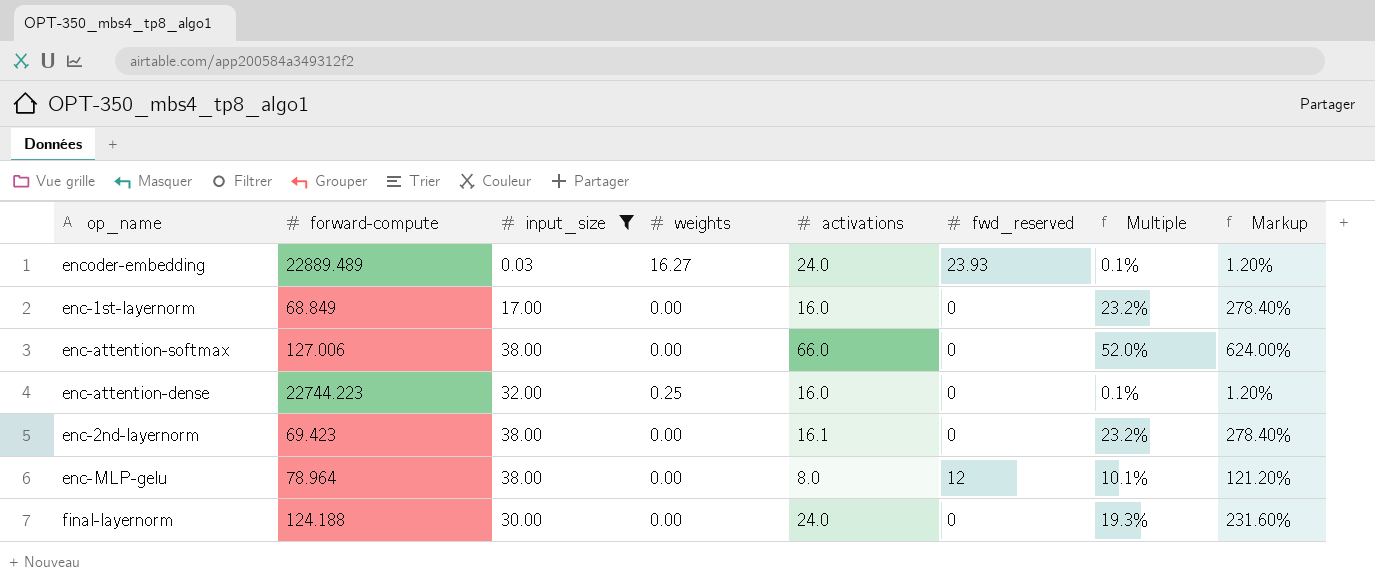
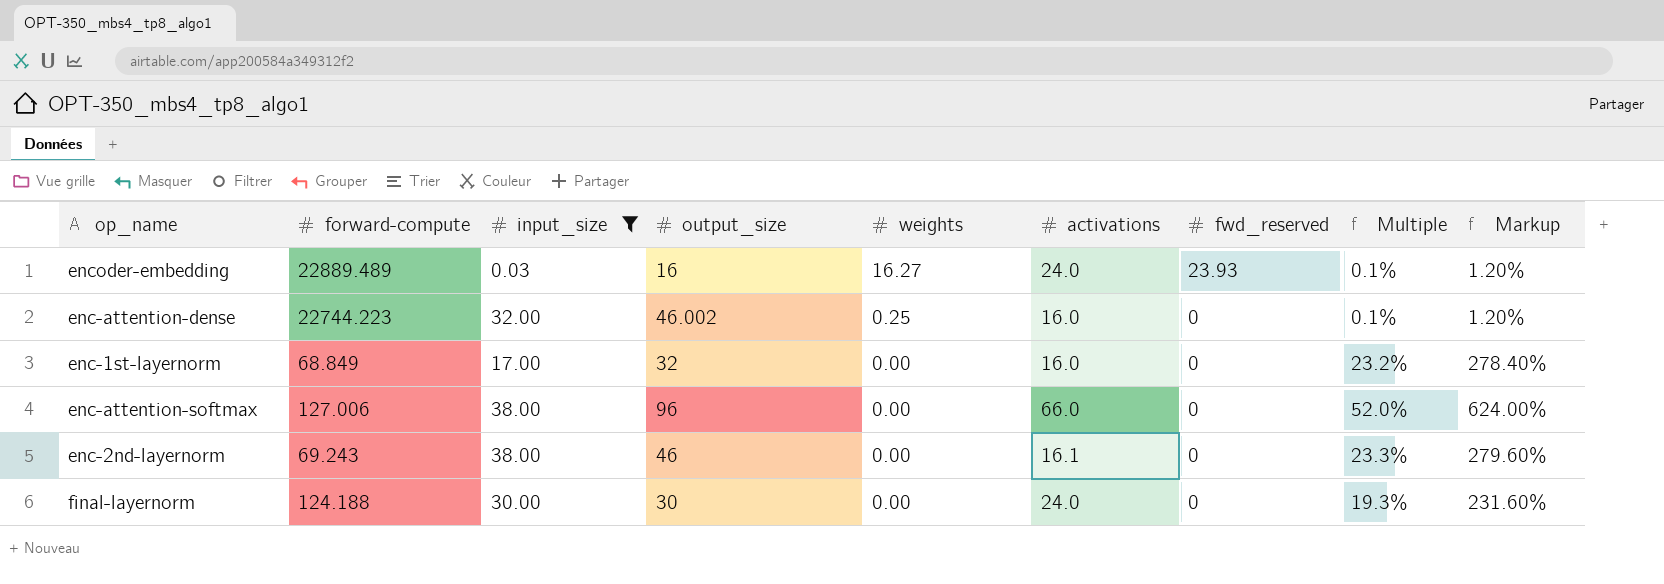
row order: none -> weights descending
column output_size | position: none -> 4
row enc-MLP-gelu: 78.964 | 38.00 | 0.00 | 8.0 | 12 | 10.1% | 121.20% -> none
enc-2nd-layernorm | forward-compute: 69.423 -> 69.243
enc-2nd-layernorm | Multiple: 23.2% -> 23.3%
enc-2nd-layernorm | Markup: 278.40% -> 279.60%

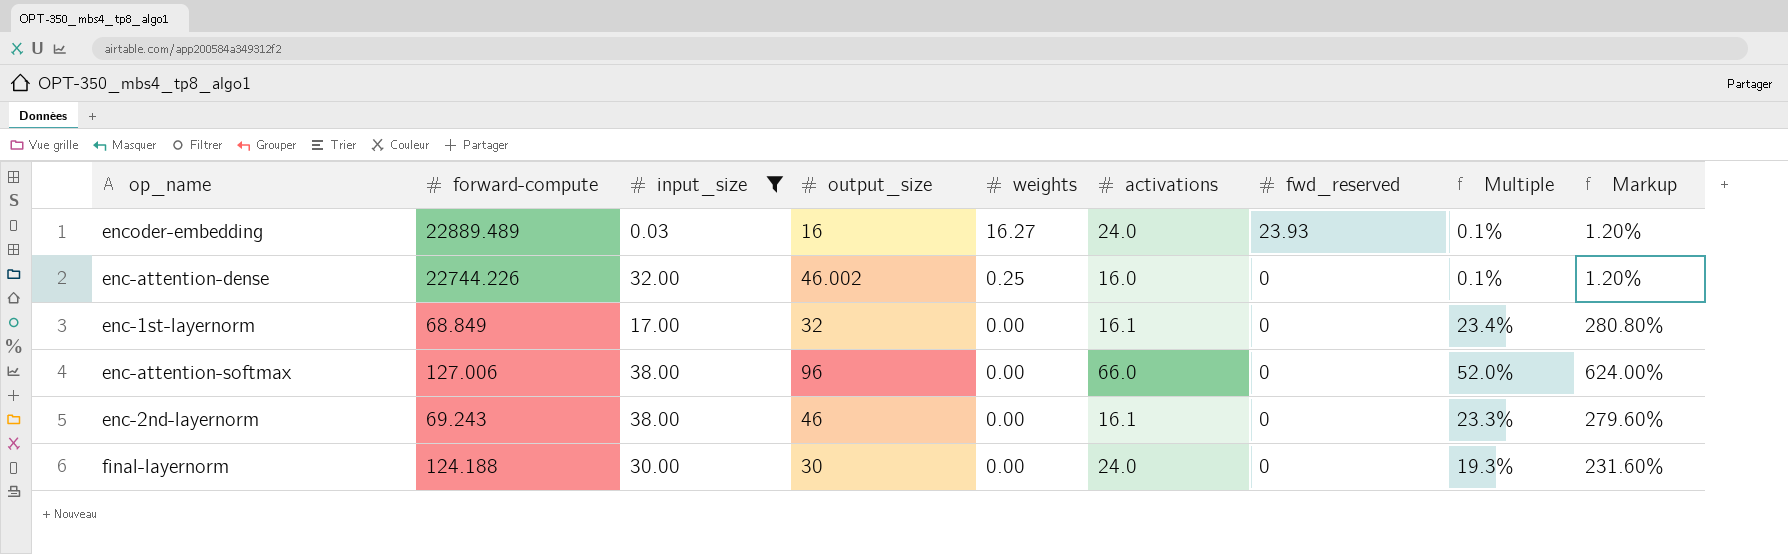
enc-attention-dense | forward-compute: 22744.223 -> 22744.226
enc-1st-layernorm | activations: 16.0 -> 16.1
enc-1st-layernorm | Multiple: 23.2% -> 23.4%
enc-1st-layernorm | Markup: 278.40% -> 280.80%

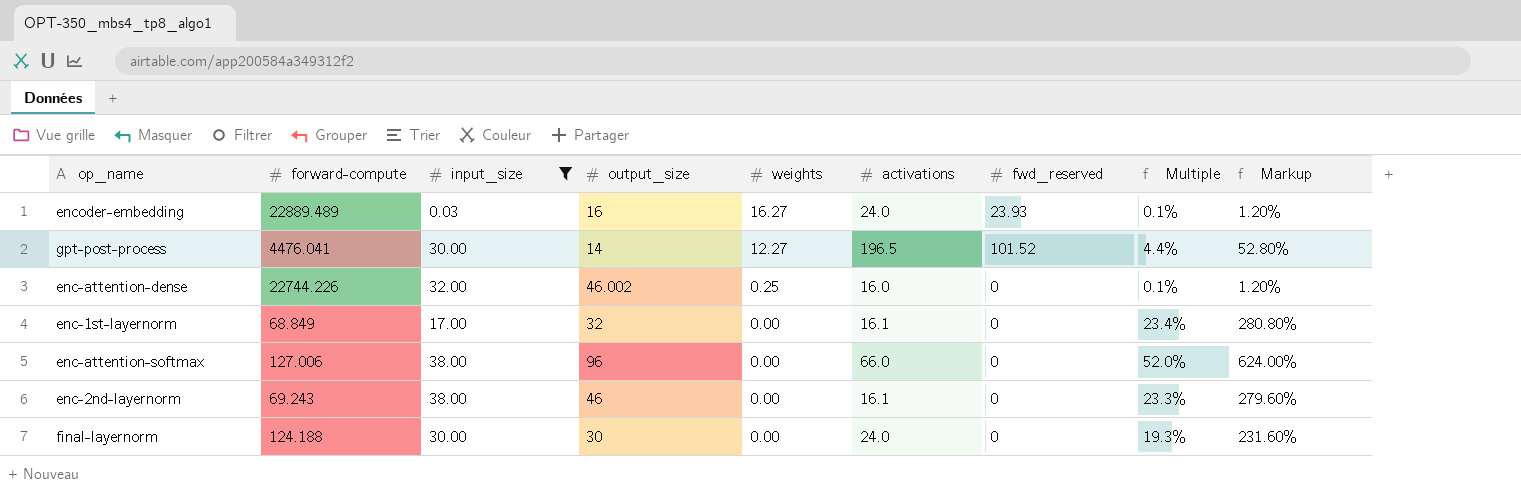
row gpt-post-process: none -> 4476.041 | 30.00 | 14 | 12.27 | 196.5 | 101.52 | 4.4% | 52.80%

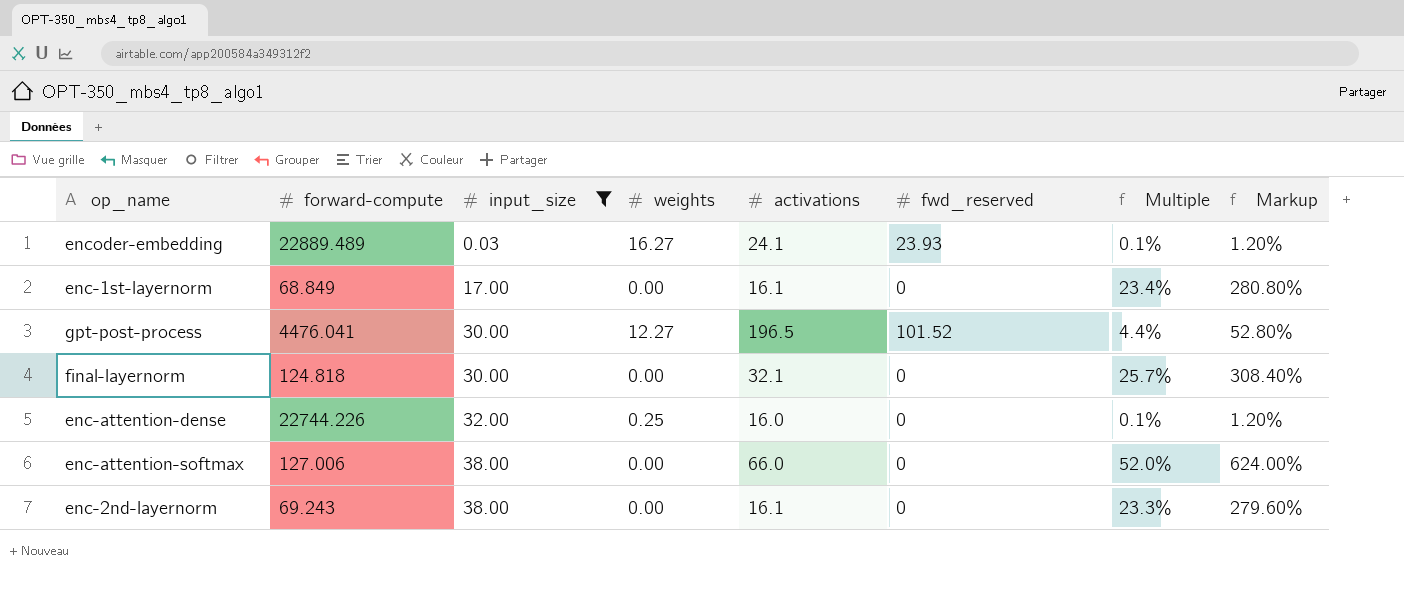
row order: weights descending -> input_size ascending
column output_size | position: 4 -> none
encoder-embedding | activations: 24.0 -> 24.1
final-layernorm | forward-compute: 124.188 -> 124.818
final-layernorm | activations: 24.0 -> 32.1
final-layernorm | Multiple: 19.3% -> 25.7%
final-layernorm | Markup: 231.60% -> 308.40%

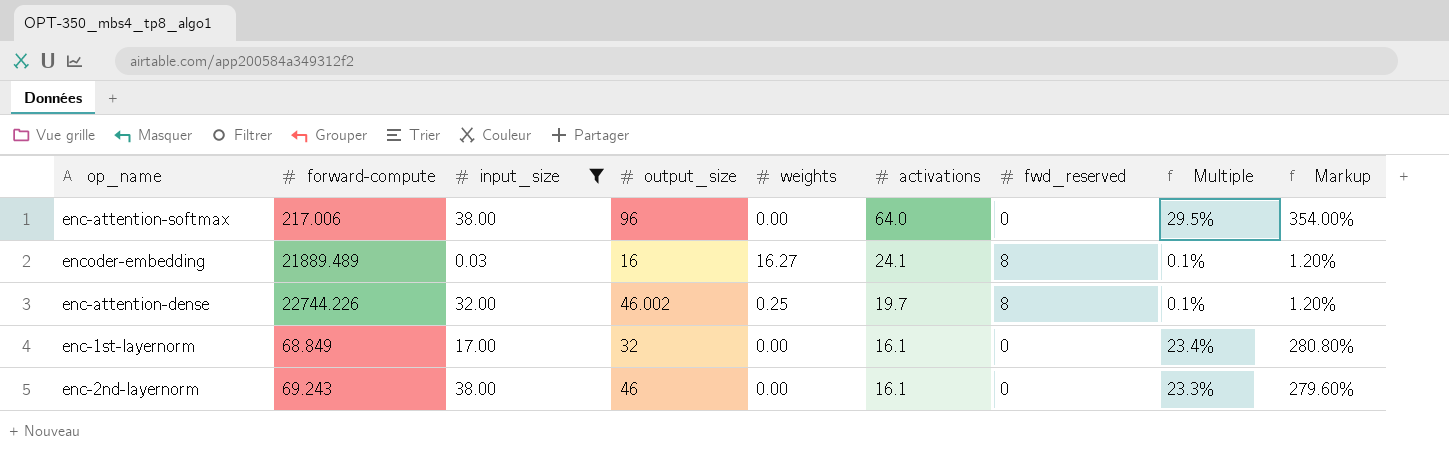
row order: input_size ascending -> activations descending
column output_size | position: none -> 4
row gpt-post-process: 4476.041 | 30.00 | 12.27 | 196.5 | 101.52 | 4.4% | 52.80% -> none
row final-layernorm: 124.818 | 30.00 | 0.00 | 32.1 | 0 | 25.7% | 308.40% -> none
enc-attention-softmax | forward-compute: 127.006 -> 217.006
enc-attention-softmax | activations: 66.0 -> 64.0
enc-attention-softmax | Multiple: 52.0% -> 29.5%
enc-attention-softmax | Markup: 624.00% -> 354.00%
encoder-embedding | forward-compute: 22889.489 -> 21889.489
encoder-embedding | fwd_reserved: 23.93 -> 8
enc-attention-dense | activations: 16.0 -> 19.7
enc-attention-dense | fwd_reserved: 0 -> 8

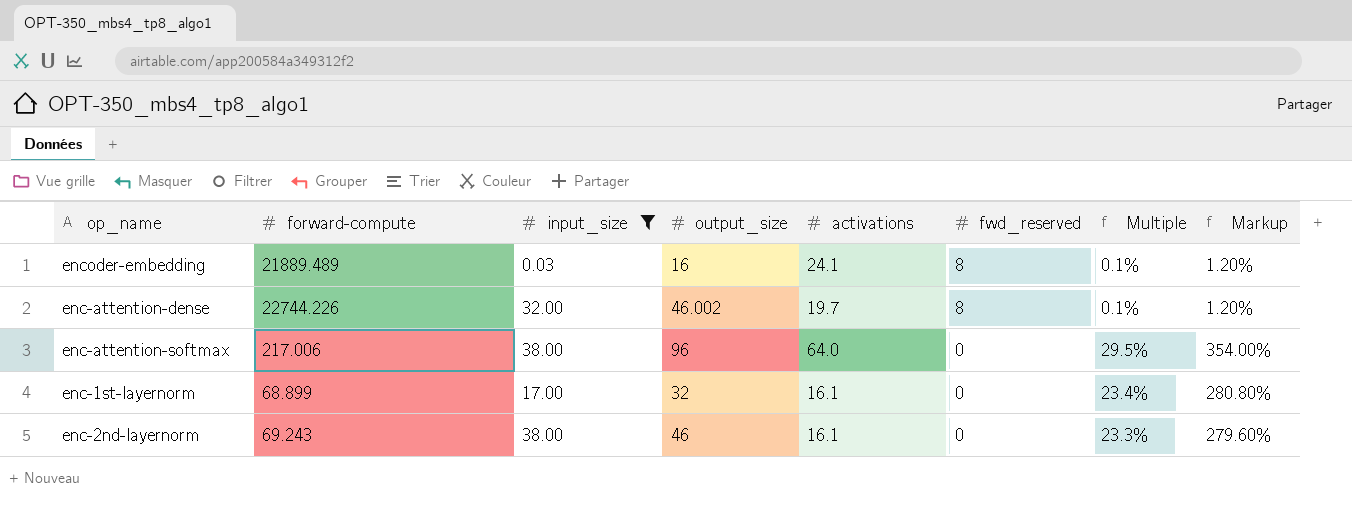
row order: activations descending -> fwd_reserved descending
column weights | position: 5 -> none
enc-1st-layernorm | forward-compute: 68.849 -> 68.899

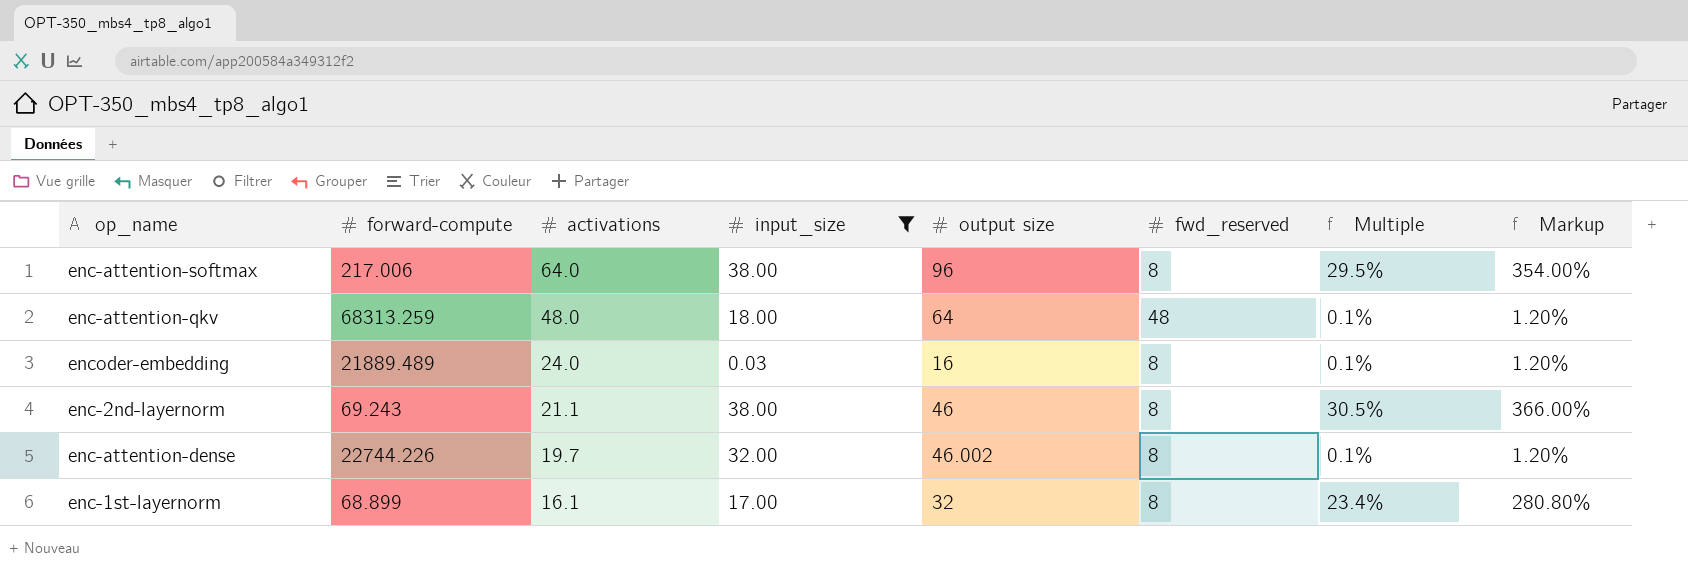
row order: fwd_reserved descending -> activations descending
column activations | position: 5 -> 3
column name: output_size -> output size
enc-attention-softmax | fwd_reserved: 0 -> 8
row enc-attention-qkv: none -> 68313.259 | 48.0 | 18.00 | 64 | 48 | 0.1% | 1.20%
encoder-embedding | activations: 24.1 -> 24.0
enc-2nd-layernorm | activations: 16.1 -> 21.1
enc-2nd-layernorm | fwd_reserved: 0 -> 8
enc-2nd-layernorm | Multiple: 23.3% -> 30.5%
enc-2nd-layernorm | Markup: 279.60% -> 366.00%
enc-1st-layernorm | fwd_reserved: 0 -> 8

